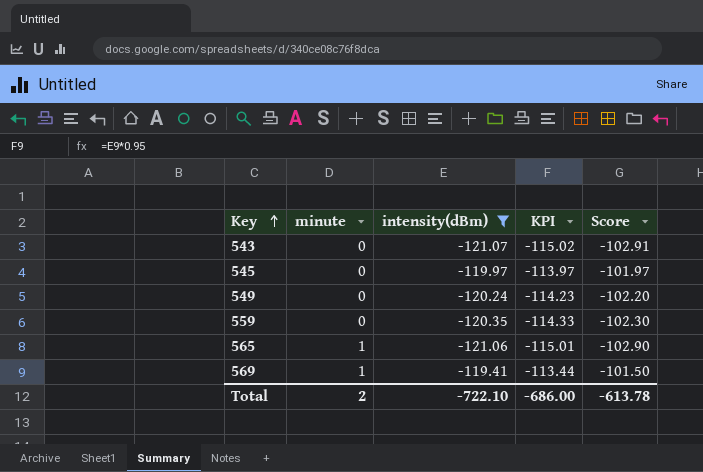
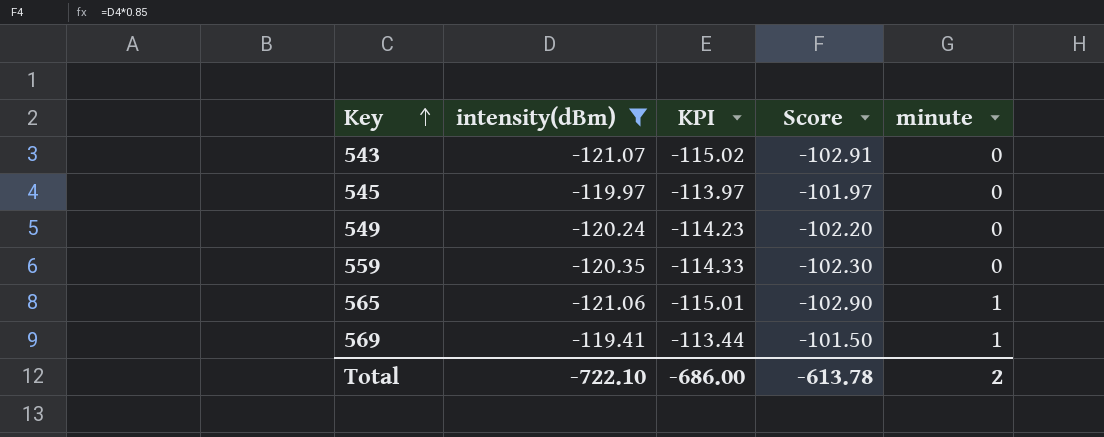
column minute | position: 2 -> 5

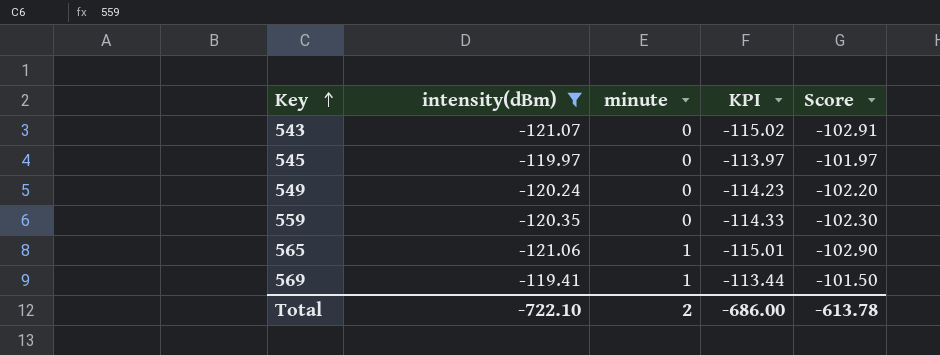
column minute | position: 5 -> 3

